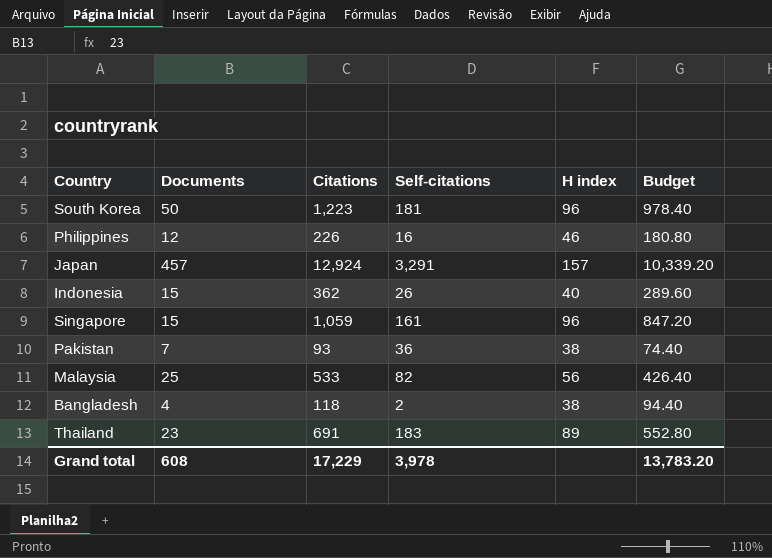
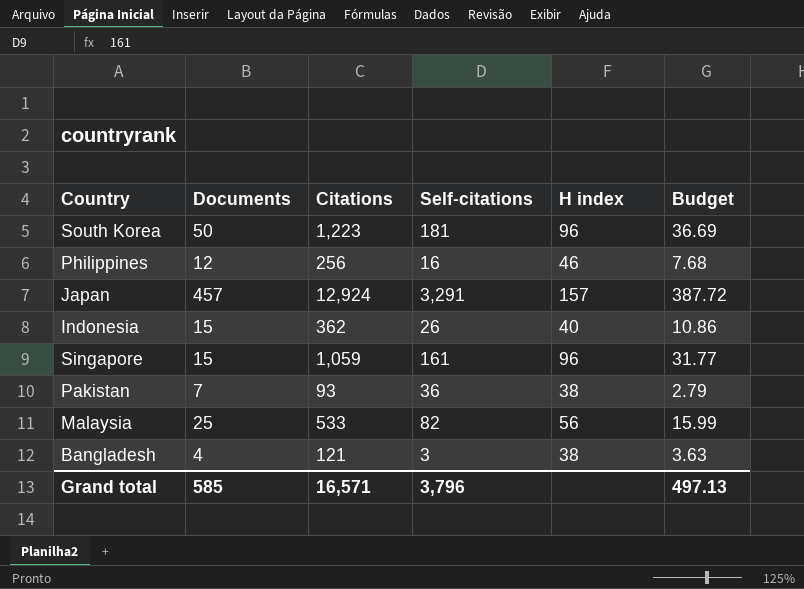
column Budget | formula: [Citations] * 0.8 -> [Citations] * 0.03
row Thailand: 23 | 691 | 183 | 89 | 552.80 -> none
Philippines | Citations: 226 -> 256
Bangladesh | Citations: 118 -> 121
Bangladesh | Self-citations: 2 -> 3
Grand total | Documents: 608 -> 585
Grand total | Citations: 17,229 -> 16,571
Grand total | Self-citations: 3,978 -> 3,796
Grand total | Budget: 13,783.20 -> 497.13

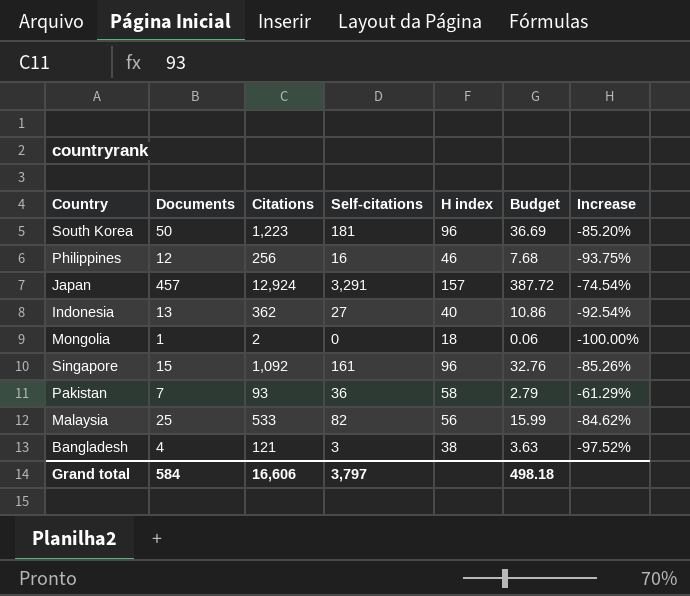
column Increase | formula: none -> ([Self-citations] - [Citations]) / [Citations]
Indonesia | Documents: 15 -> 13
Indonesia | Self-citations: 26 -> 27
row Mongolia: none -> 1 | 2 | 0 | 18 | 0.06 | -100.00%
Singapore | Citations: 1,059 -> 1,092
Singapore | Budget: 31.77 -> 32.76
Pakistan | H index: 38 -> 58
Grand total | Documents: 585 -> 584
Grand total | Citations: 16,571 -> 16,606
Grand total | Self-citations: 3,796 -> 3,797
Grand total | Budget: 497.13 -> 498.18

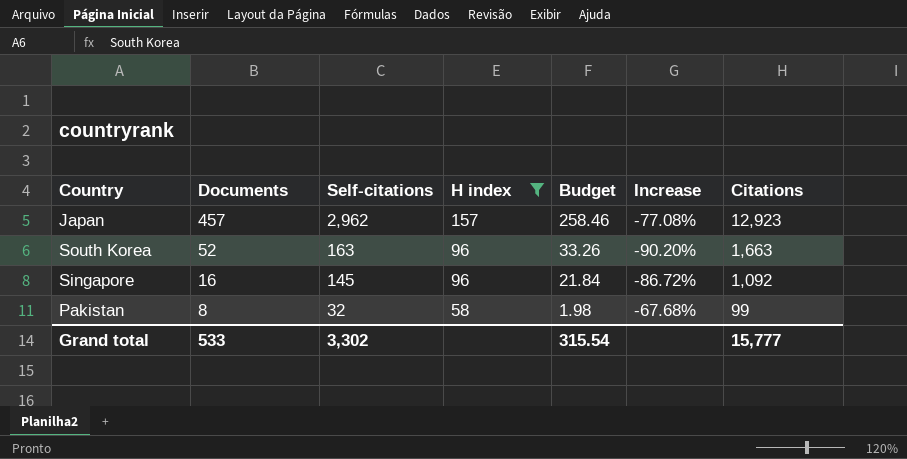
filter: none -> H index >= 58
row order: none -> Documents descending
column Budget | formula: [Citations] * 0.03 -> [Citations] * 0.02
column Citations | position: 3 -> 7
Japan | Self-citations: 3,291 -> 2,962
Japan | Increase: -74.54% -> -77.08%
Japan | Citations: 12,924 -> 12,923
South Korea | Documents: 50 -> 52
South Korea | Self-citations: 181 -> 163
South Korea | Increase: -85.20% -> -90.20%
South Korea | Citations: 1,223 -> 1,663
Singapore | Documents: 15 -> 16
Singapore | Self-citations: 161 -> 145
Singapore | Increase: -85.26% -> -86.72%
Pakistan | Documents: 7 -> 8
Pakistan | Self-citations: 36 -> 32
Pakistan | Increase: -61.29% -> -67.68%
Pakistan | Citations: 93 -> 99
Grand total | Documents: 584 -> 533
Grand total | Self-citations: 3,797 -> 3,302
Grand total | Budget: 498.18 -> 315.54
Grand total | Citations: 16,606 -> 15,777

